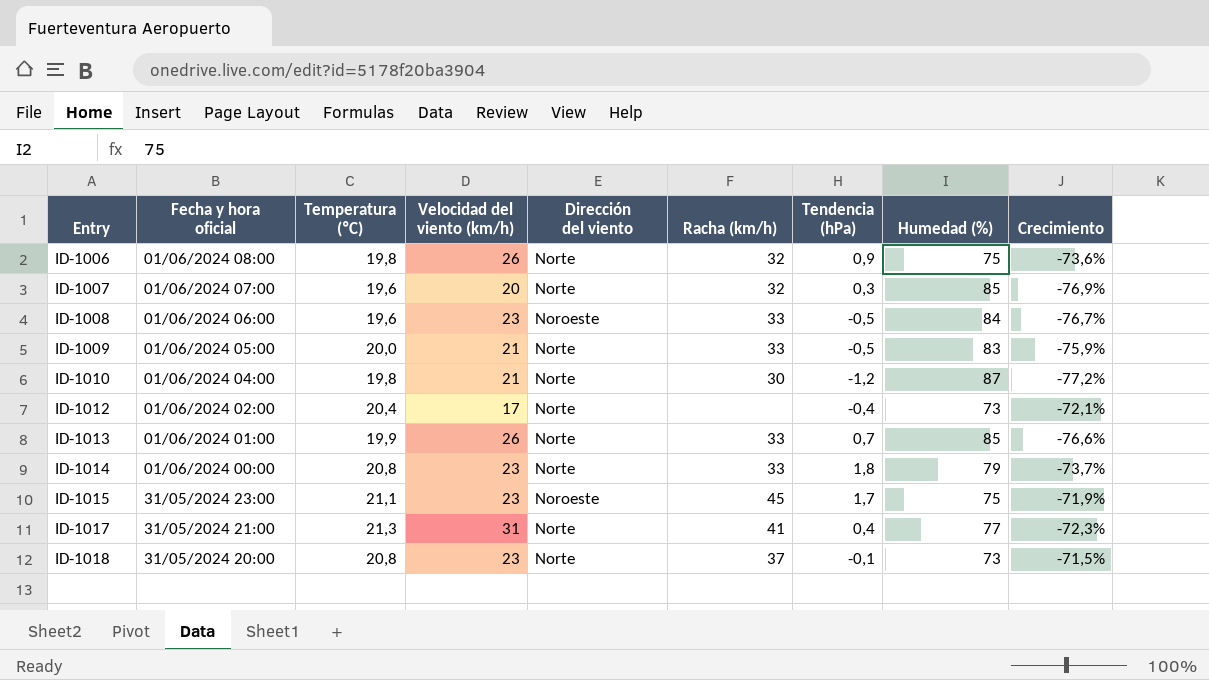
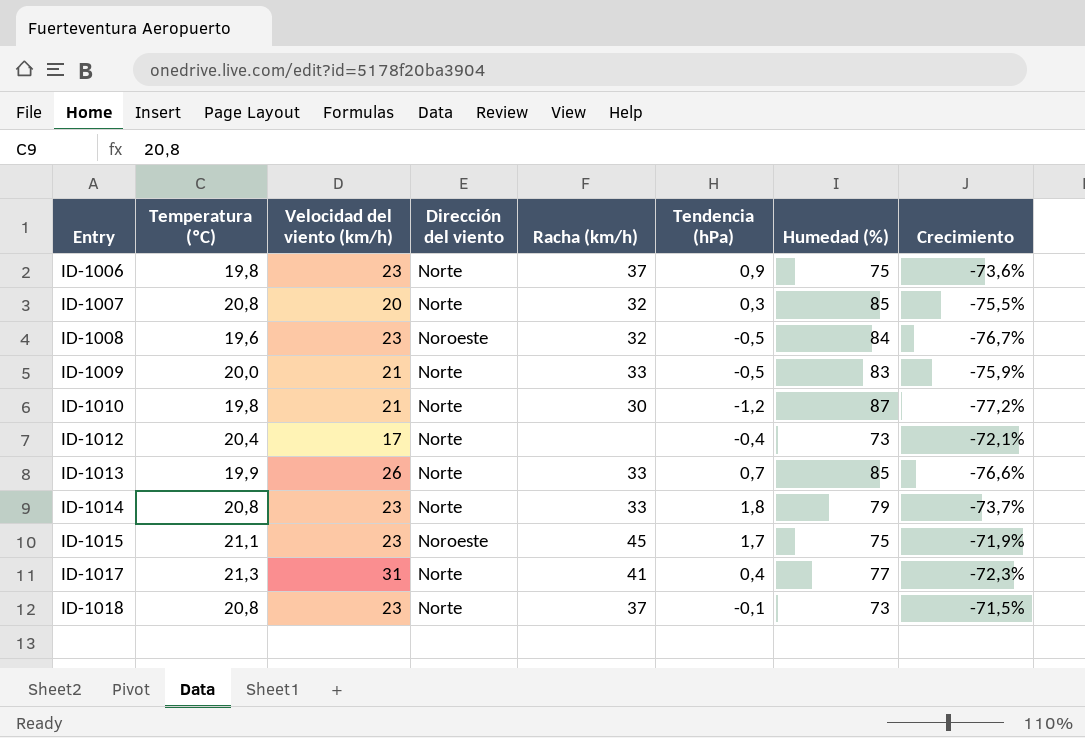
column Fecha y hora oficial | position: 2 -> none
ID-1006 | Velocidad del viento (km/h): 26 -> 23
ID-1006 | Racha (km/h): 32 -> 37
ID-1007 | Temperatura (ºC): 19,6 -> 20,8
ID-1007 | Crecimiento: -76,9% -> -75,5%
ID-1008 | Racha (km/h): 33 -> 32

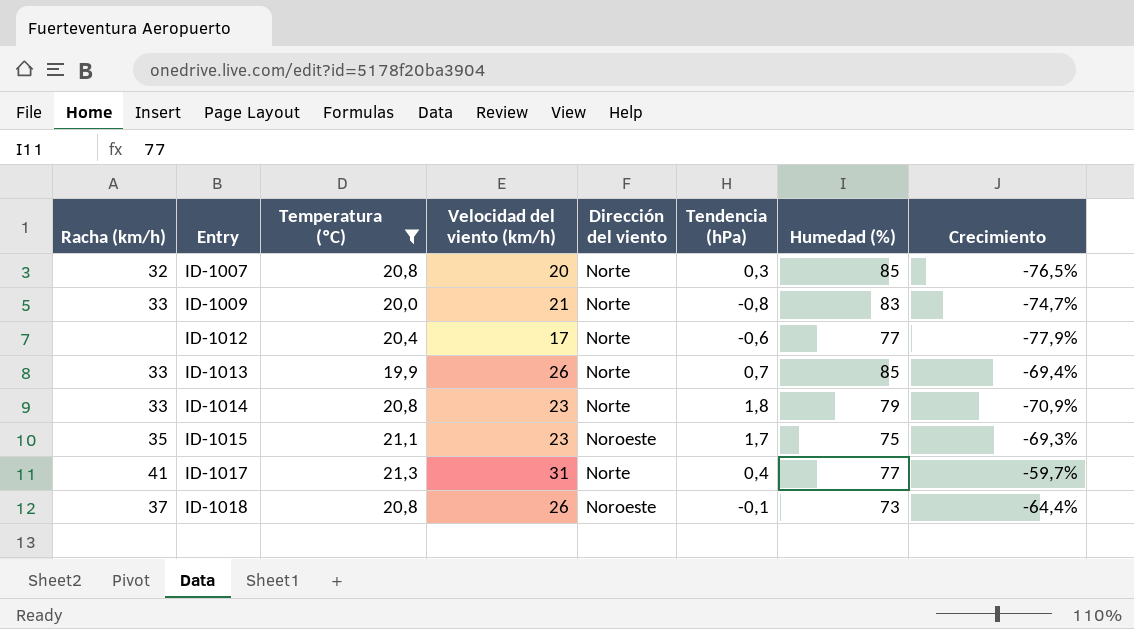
filter: none -> Temperatura (ºC) >= 19,9
column Racha (km/h) | position: 5 -> 1
column Crecimiento | formula: ([Temperatura (ºC)] - [Humedad (%)]) / [Humedad (%)] -> ([Velocidad del viento (km/h)] - [Humedad (%)]) / [Humedad (%)]
ID-1009 | Tendencia (hPa): -0,5 -> -0,8
ID-1012 | Tendencia (hPa): -0,4 -> -0,6
ID-1012 | Humedad (%): 73 -> 77
ID-1015 | Racha (km/h): 45 -> 35
ID-1018 | Velocidad del viento (km/h): 23 -> 26
ID-1018 | Dirección del viento: Norte -> Noroeste

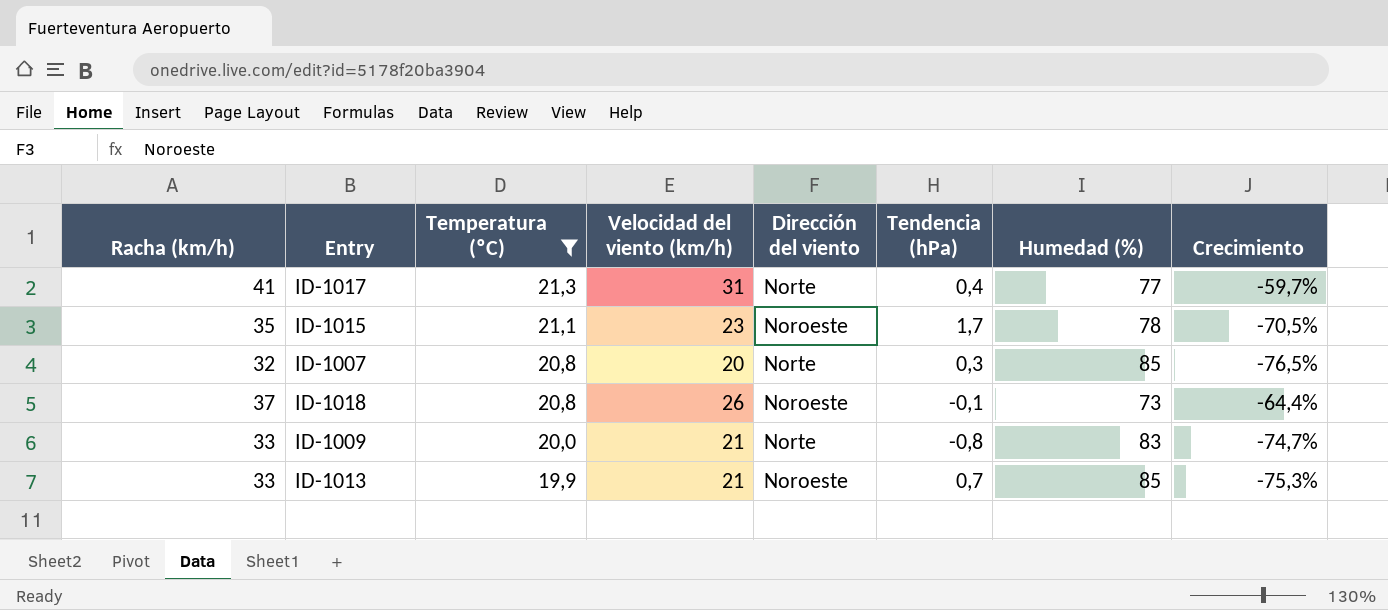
row order: Entry ascending -> Temperatura (ºC) descending
row ID-1012: none | 20,4 | 17 | Norte | -0,6 | 77 | -77,9% -> none
row ID-1014: 33 | 20,8 | 23 | Norte | 1,8 | 79 | -70,9% -> none
ID-1015 | Humedad (%): 75 -> 78
ID-1015 | Crecimiento: -69,3% -> -70,5%
ID-1013 | Velocidad del viento (km/h): 26 -> 21
ID-1013 | Dirección del viento: Norte -> Noroeste
ID-1013 | Crecimiento: -69,4% -> -75,3%

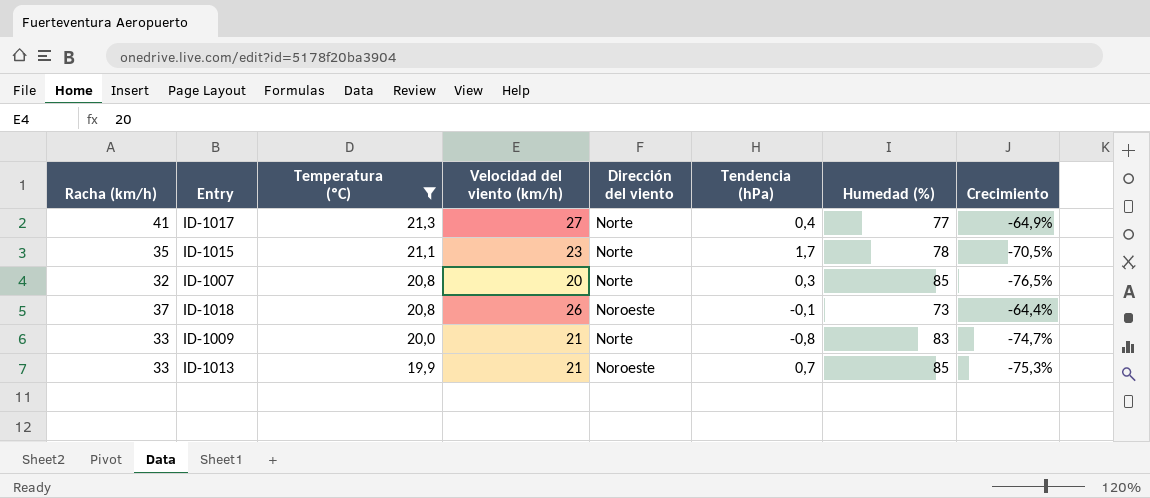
ID-1017 | Velocidad del viento (km/h): 31 -> 27
ID-1017 | Crecimiento: -59,7% -> -64,9%
ID-1015 | Dirección del viento: Noroeste -> Norte

